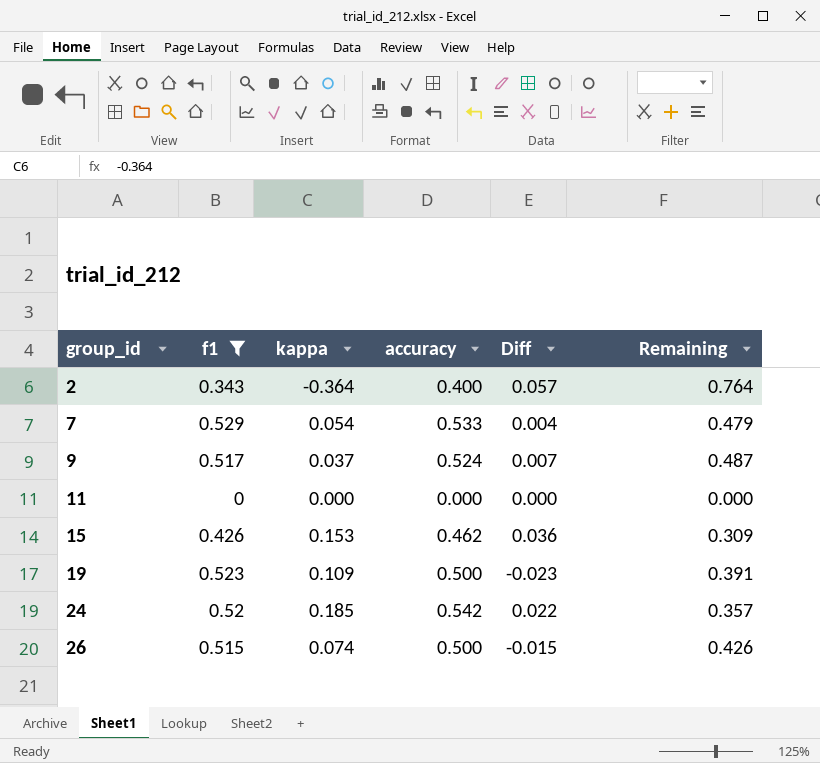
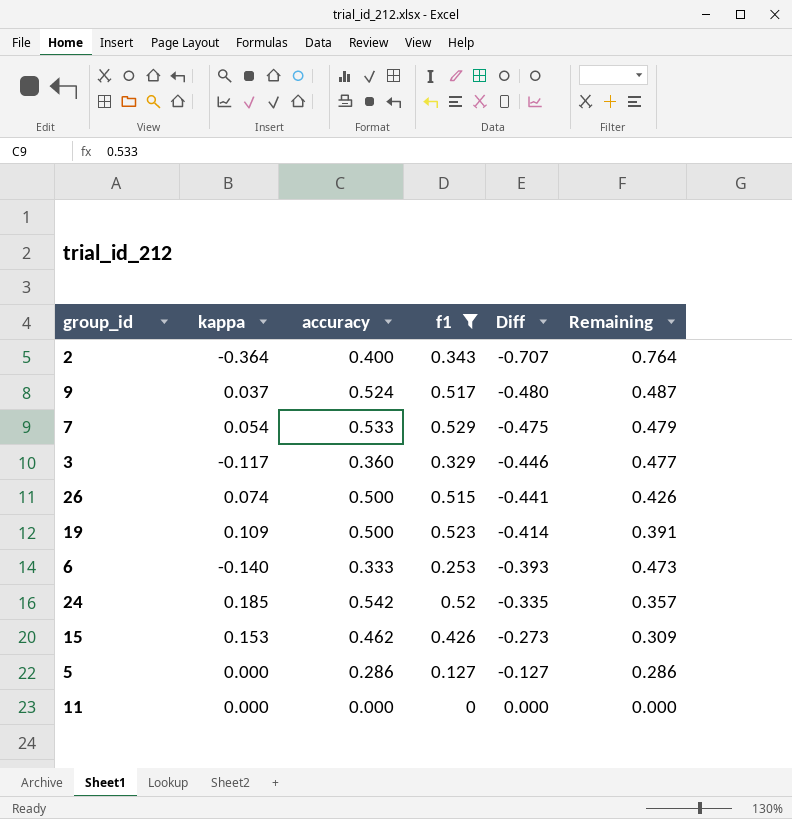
row order: group_id ascending -> Diff ascending
column f1 | position: 2 -> 4
column Diff | formula: [accuracy] - [f1] -> [kappa] - [f1]
row 3: none -> -0.117 | 0.360 | 0.329 | -0.446 | 0.477
row 6: none -> -0.140 | 0.333 | 0.253 | -0.393 | 0.473
row 5: none -> 0.000 | 0.286 | 0.127 | -0.127 | 0.286

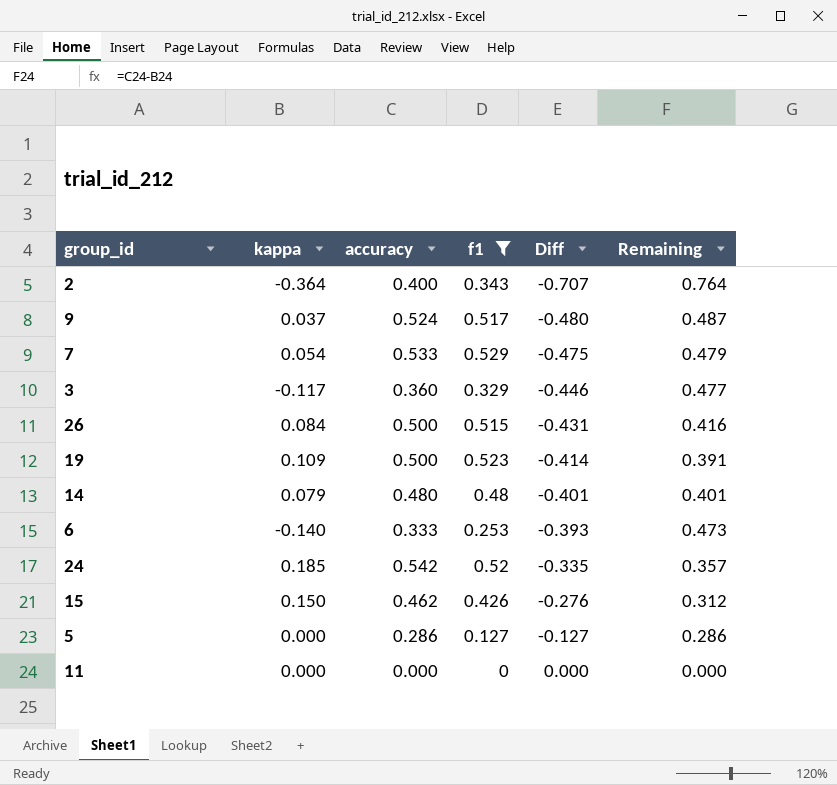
26 | kappa: 0.074 -> 0.084
26 | Diff: -0.441 -> -0.431
26 | Remaining: 0.426 -> 0.416
row 14: none -> 0.079 | 0.480 | 0.48 | -0.401 | 0.401
15 | kappa: 0.153 -> 0.150
15 | Diff: -0.273 -> -0.276
15 | Remaining: 0.309 -> 0.312

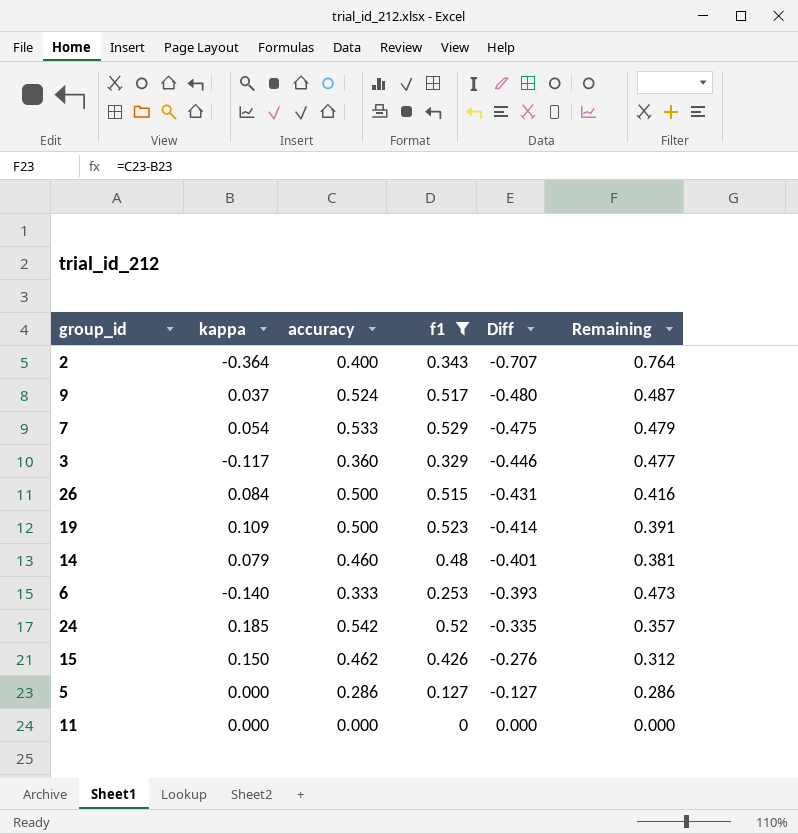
14 | accuracy: 0.480 -> 0.460
14 | Remaining: 0.401 -> 0.381

